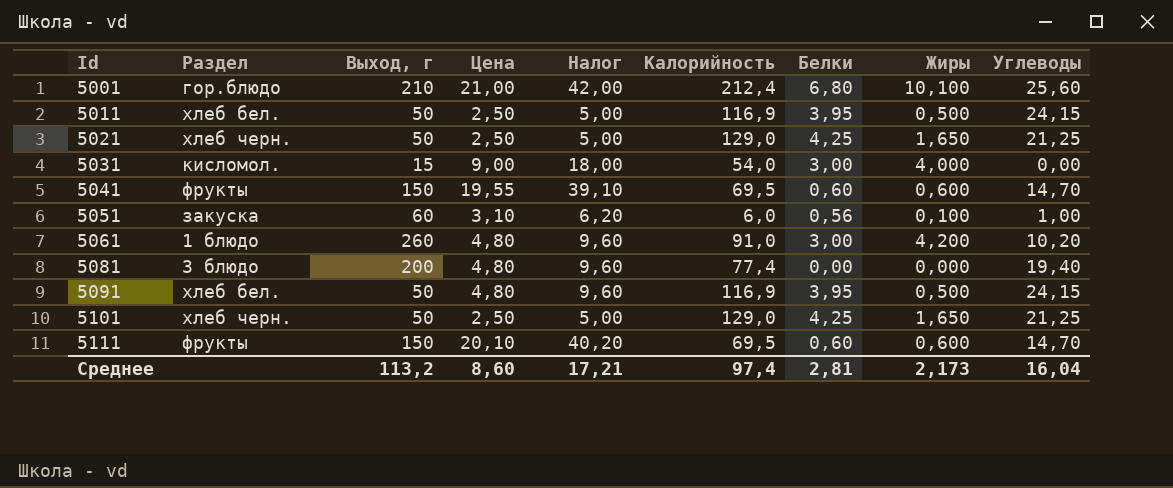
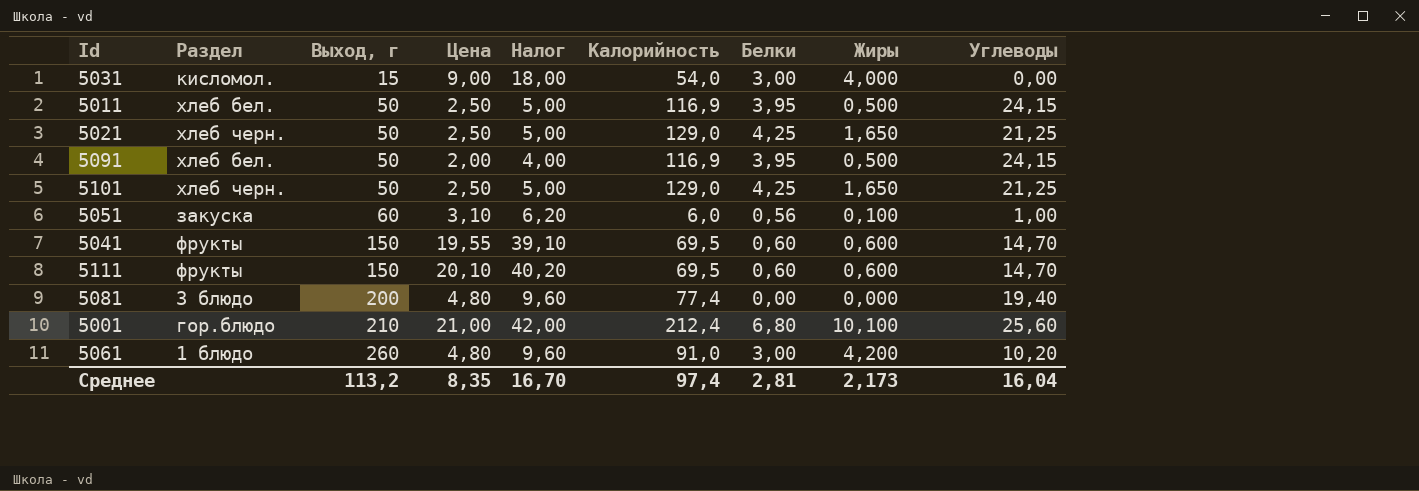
row order: Id ascending -> Выход, г ascending
5091 | Цена: 4,80 -> 2,00
5091 | Налог: 9,60 -> 4,00
Среднее | Цена: 8,60 -> 8,35
Среднее | Налог: 17,21 -> 16,70

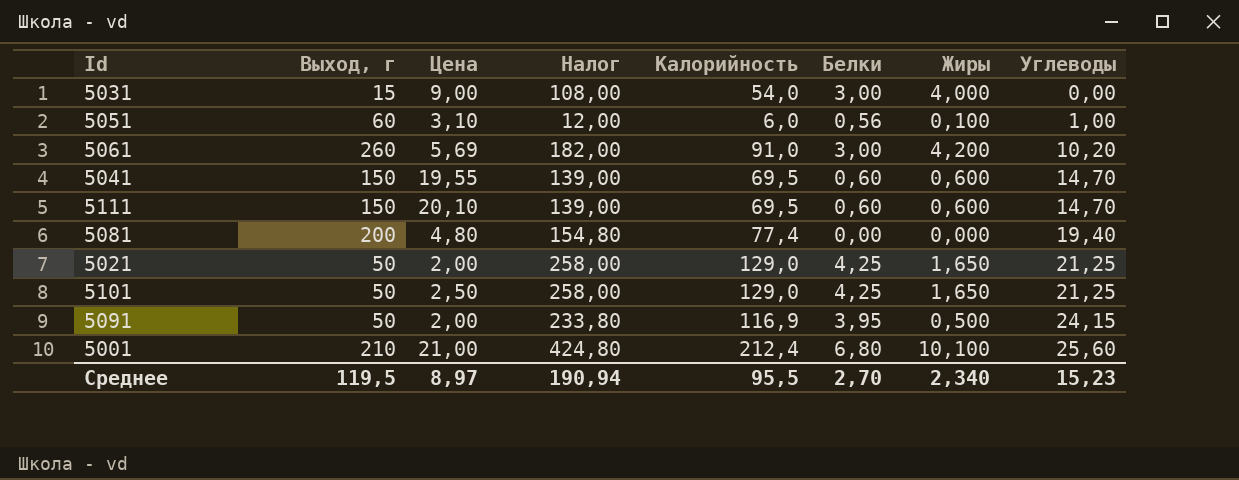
row order: Выход, г ascending -> Углеводы ascending
column Раздел | position: 2 -> none
column Налог | formula: [Цена] * 2 -> [Калорийность] * 2
row 5011: хлеб бел. | 50 | 2,50 | 5,00 | 116,9 | 3,95 | 0,500 | 24,15 -> none
5061 | Цена: 4,80 -> 5,69
5021 | Цена: 2,50 -> 2,00
Среднее | Выход, г: 113,2 -> 119,5
Среднее | Цена: 8,35 -> 8,97
Среднее | Налог: 16,70 -> 190,94
Среднее | Калорийность: 97,4 -> 95,5
Среднее | Белки: 2,81 -> 2,70
Среднее | Жиры: 2,173 -> 2,340
Среднее | Углеводы: 16,04 -> 15,23

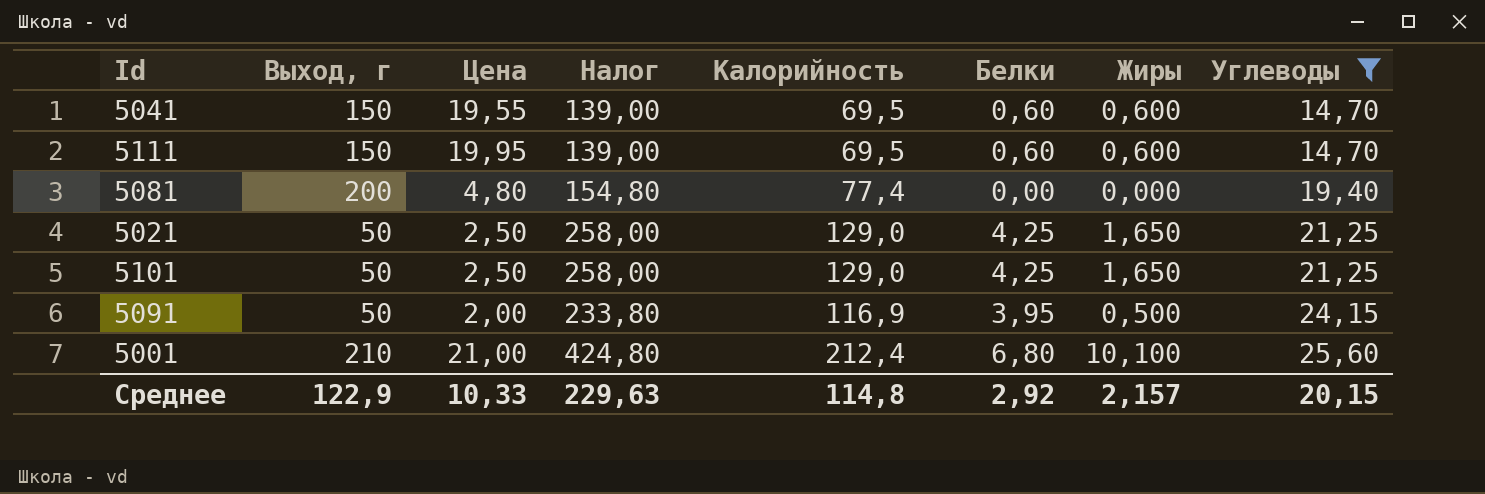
filter: none -> Углеводы >= 14,70
5111 | Цена: 20,10 -> 19,95
5021 | Цена: 2,00 -> 2,50
Среднее | Выход, г: 119,5 -> 122,9
Среднее | Цена: 8,97 -> 10,33
Среднее | Налог: 190,94 -> 229,63
Среднее | Калорийность: 95,5 -> 114,8
Среднее | Белки: 2,70 -> 2,92
Среднее | Жиры: 2,340 -> 2,157
Среднее | Углеводы: 15,23 -> 20,15

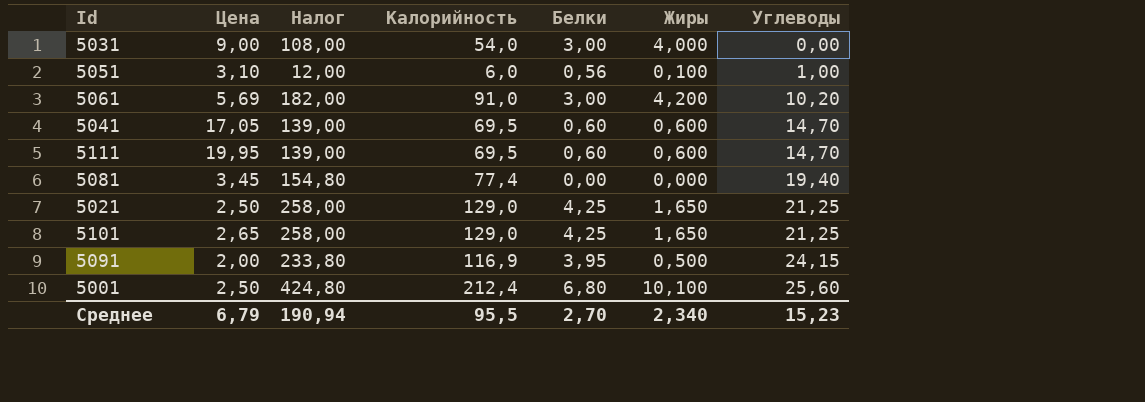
filter: Углеводы >= 14,70 -> none
column Выход, г | position: 2 -> none
5041 | Цена: 19,55 -> 17,05
5081 | Цена: 4,80 -> 3,45
5101 | Цена: 2,50 -> 2,65
5001 | Цена: 21,00 -> 2,50
Среднее | Цена: 10,33 -> 6,79
Среднее | Налог: 229,63 -> 190,94
Среднее | Калорийность: 114,8 -> 95,5
Среднее | Белки: 2,92 -> 2,70
Среднее | Жиры: 2,157 -> 2,340
Среднее | Углеводы: 20,15 -> 15,23

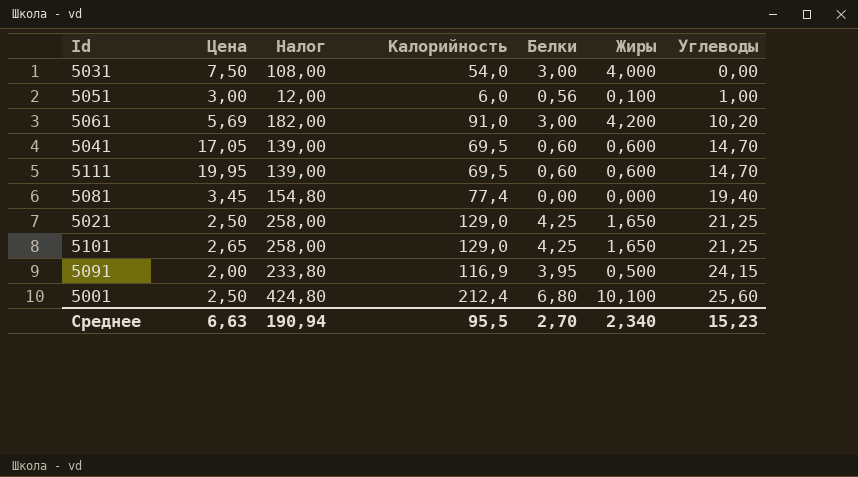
5031 | Цена: 9,00 -> 7,50
5051 | Цена: 3,10 -> 3,00
Среднее | Цена: 6,79 -> 6,63

